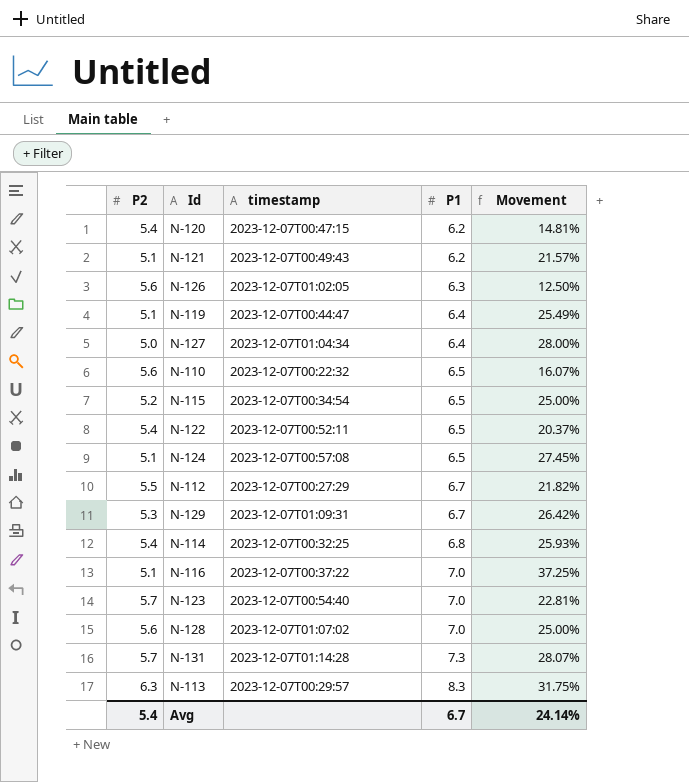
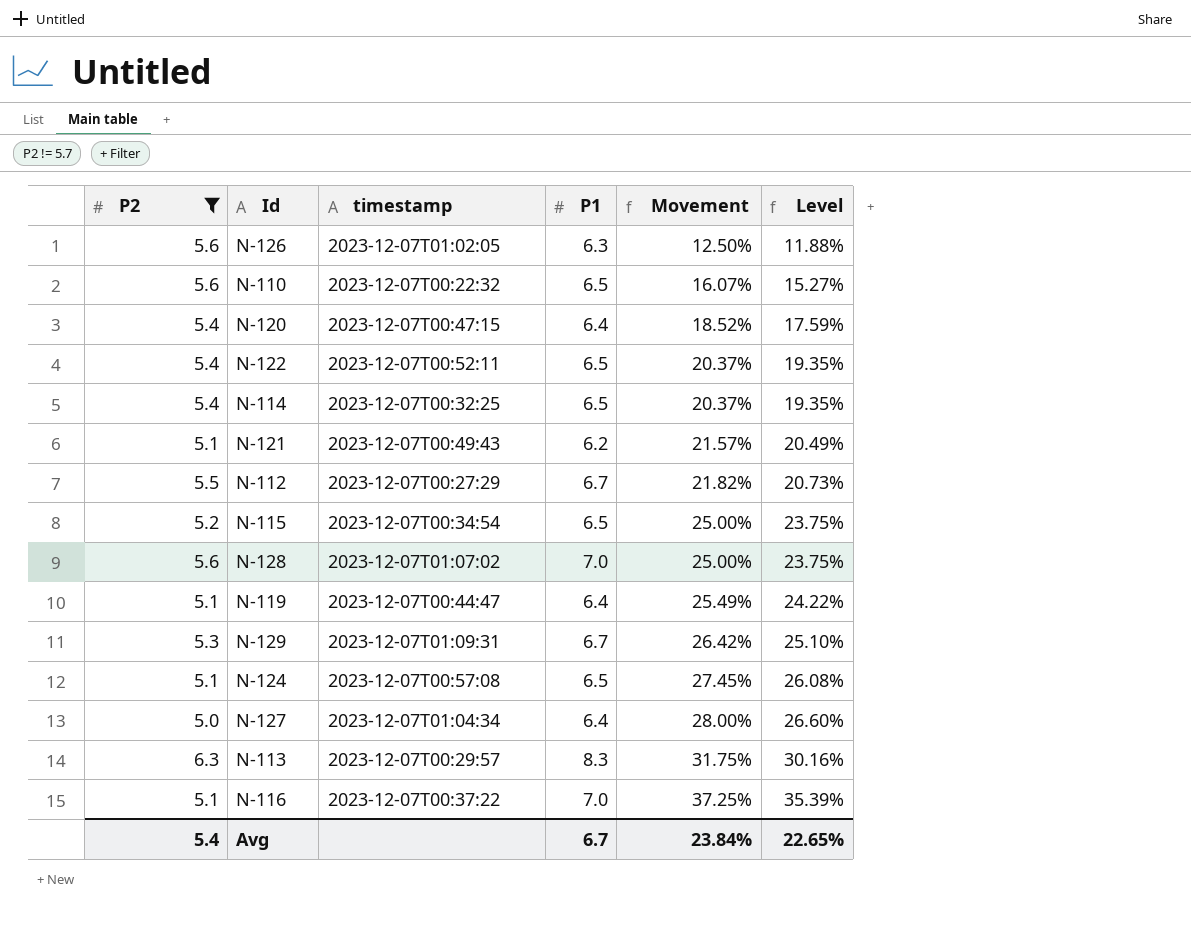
filter: none -> P2 != 5.7
row order: P1 ascending -> Movement ascending
column Level | formula: none -> [Movement] * 0.95
N-120 | P1: 6.2 -> 6.4
N-120 | Movement: 14.81% -> 18.52%
N-114 | P1: 6.8 -> 6.5
N-114 | Movement: 25.93% -> 20.37%
Avg | Movement: 24.14% -> 23.84%

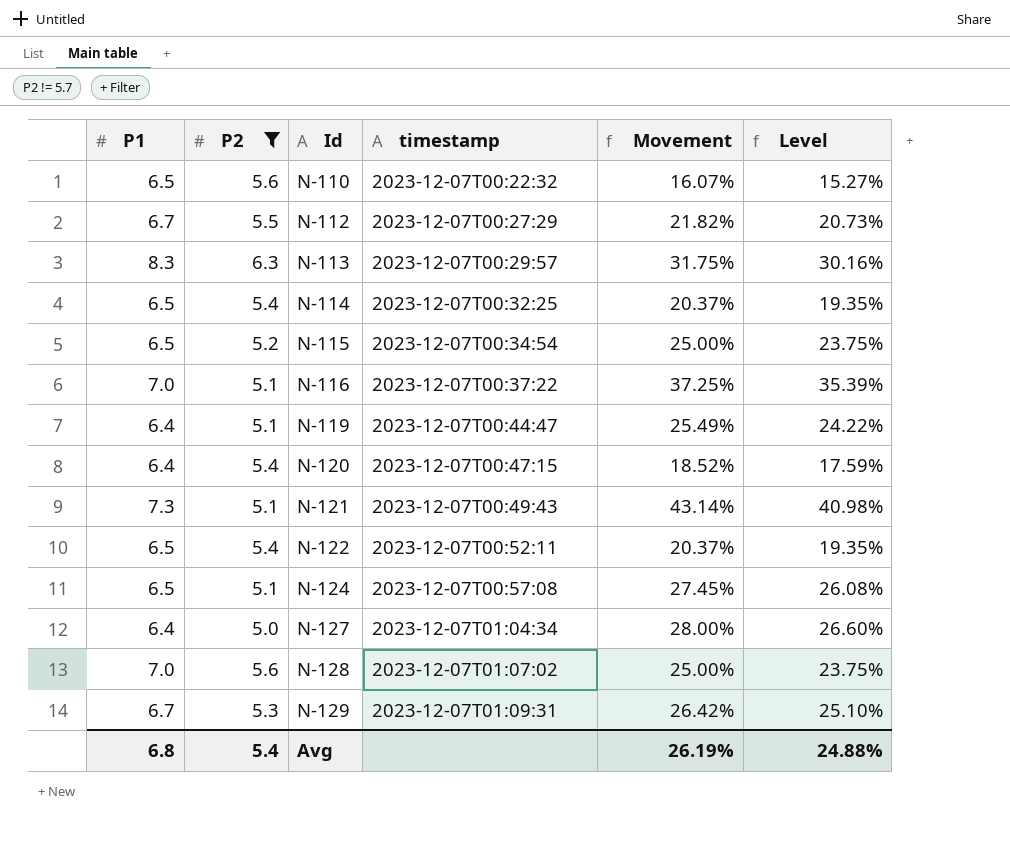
row order: Movement ascending -> Id ascending
column P1 | position: 4 -> 1
row N-126: 5.6 | 2023-12-07T01:02:05 | 6.3 | 12.50% | 11.88% -> none
N-121 | P1: 6.2 -> 7.3
N-121 | Movement: 21.57% -> 43.14%
N-121 | Level: 20.49% -> 40.98%
Avg | P1: 6.7 -> 6.8
Avg | Movement: 23.84% -> 26.19%
Avg | Level: 22.65% -> 24.88%

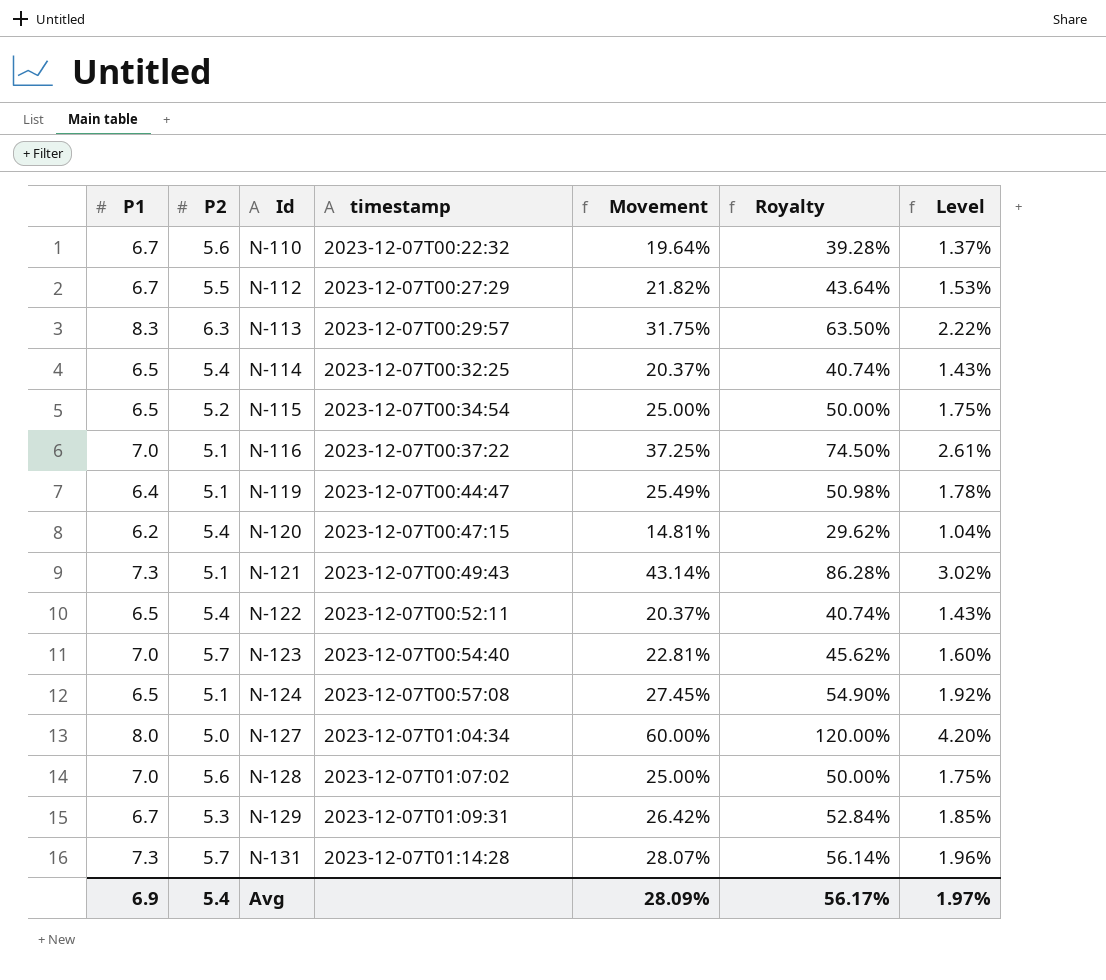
filter: P2 != 5.7 -> none
column Royalty | formula: none -> [Movement] * 2
column Level | formula: [Movement] * 0.95 -> [Movement] * 0.07
N-110 | P1: 6.5 -> 6.7
N-110 | Movement: 16.07% -> 19.64%
N-120 | P1: 6.4 -> 6.2
N-120 | Movement: 18.52% -> 14.81%
N-127 | P1: 6.4 -> 8.0
N-127 | Movement: 28.00% -> 60.00%
Avg | P1: 6.8 -> 6.9
Avg | Movement: 26.19% -> 28.09%
Avg | Level: 24.88% -> 1.97%

